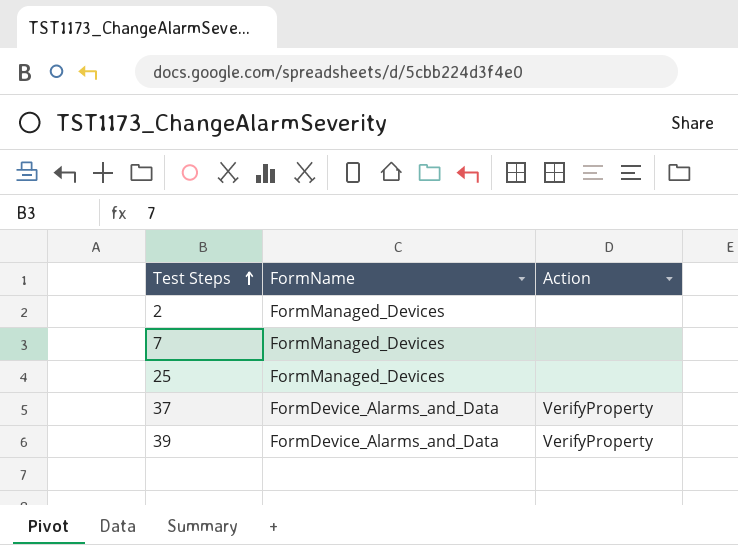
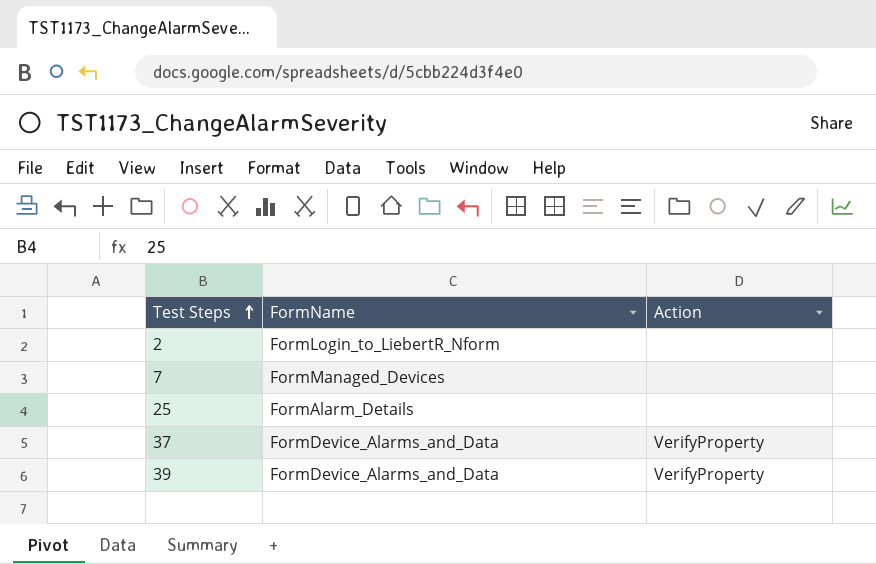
2 | FormName: FormManaged_Devices -> FormLogin_to_LiebertR_Nform
25 | FormName: FormManaged_Devices -> FormAlarm_Details

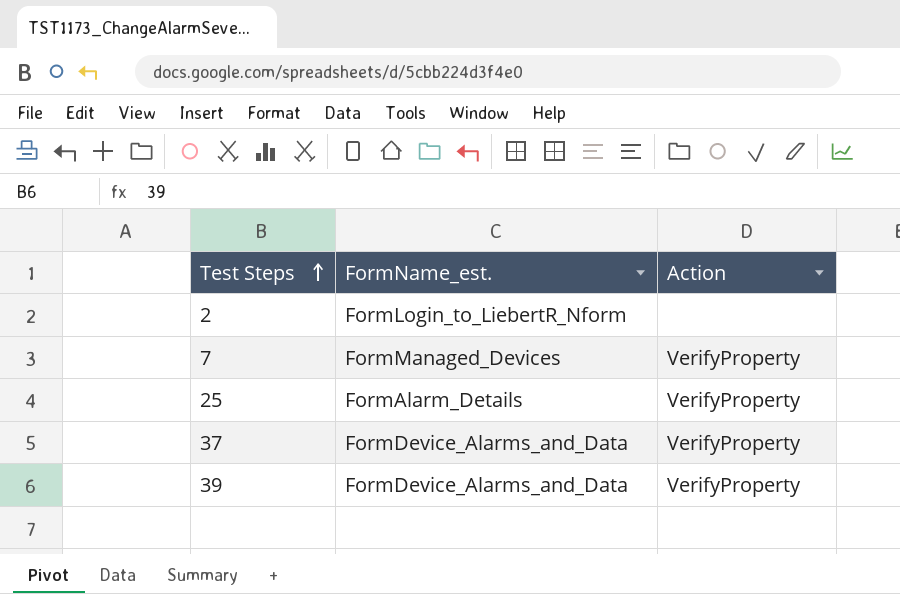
column name: FormName -> FormName_est.
7 | Action: none -> VerifyProperty
25 | Action: none -> VerifyProperty

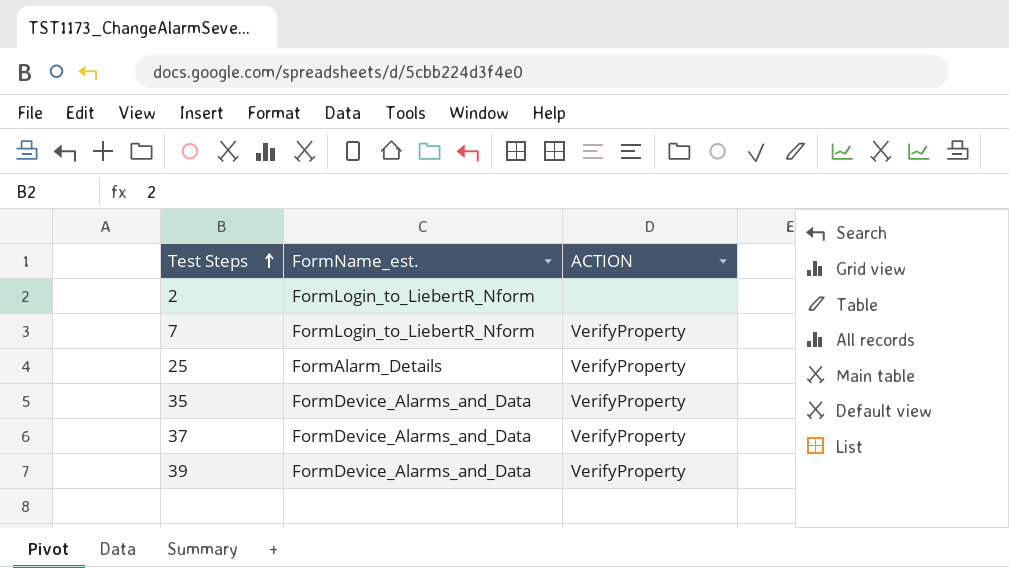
column name: Action -> ACTION
7 | FormName_est.: FormManaged_Devices -> FormLogin_to_LiebertR_Nform
row 35: none -> FormDevice_Alarms_and_Data | VerifyProperty

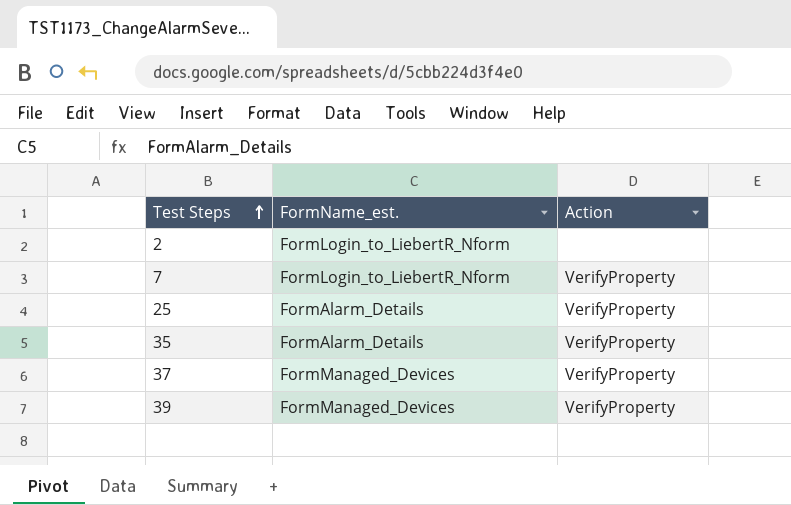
column name: ACTION -> Action
35 | FormName_est.: FormDevice_Alarms_and_Data -> FormAlarm_Details
37 | FormName_est.: FormDevice_Alarms_and_Data -> FormManaged_Devices
39 | FormName_est.: FormDevice_Alarms_and_Data -> FormManaged_Devices

